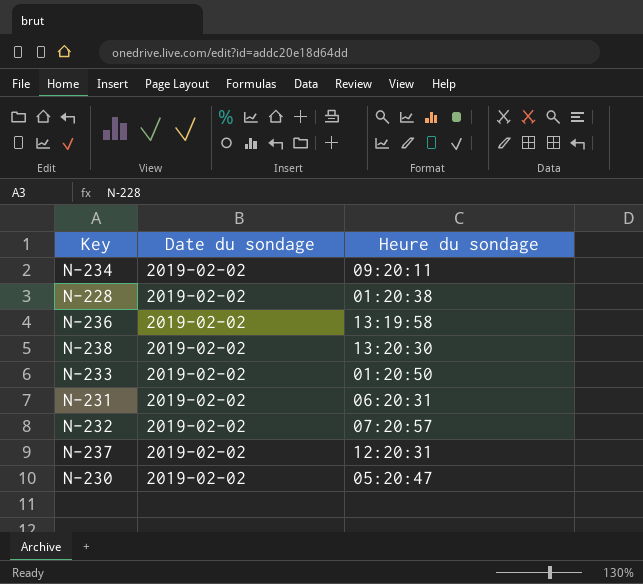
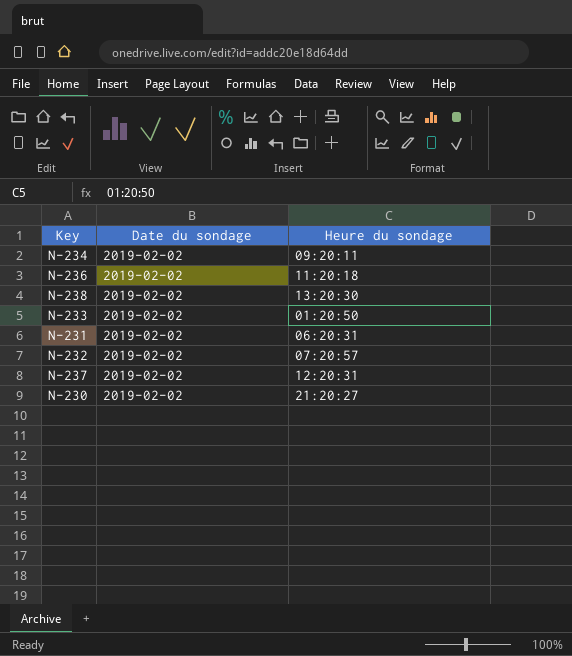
row N-228: 2019-02-02 | 01:20:38 -> none
N-236 | Heure du sondage: 13:19:58 -> 11:20:18
N-230 | Heure du sondage: 05:20:47 -> 21:20:27

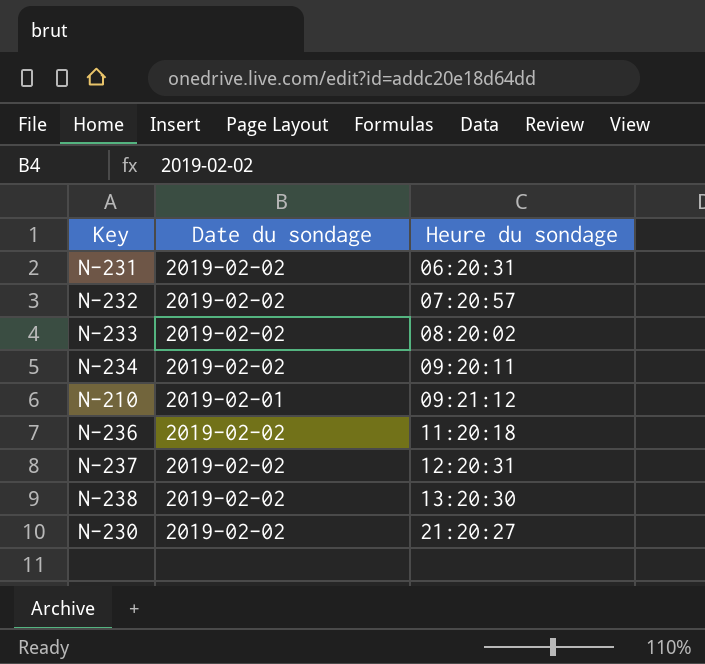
row order: none -> Heure du sondage ascending
N-233 | Heure du sondage: 01:20:50 -> 08:20:02
row N-210: none -> 2019-02-01 | 09:21:12

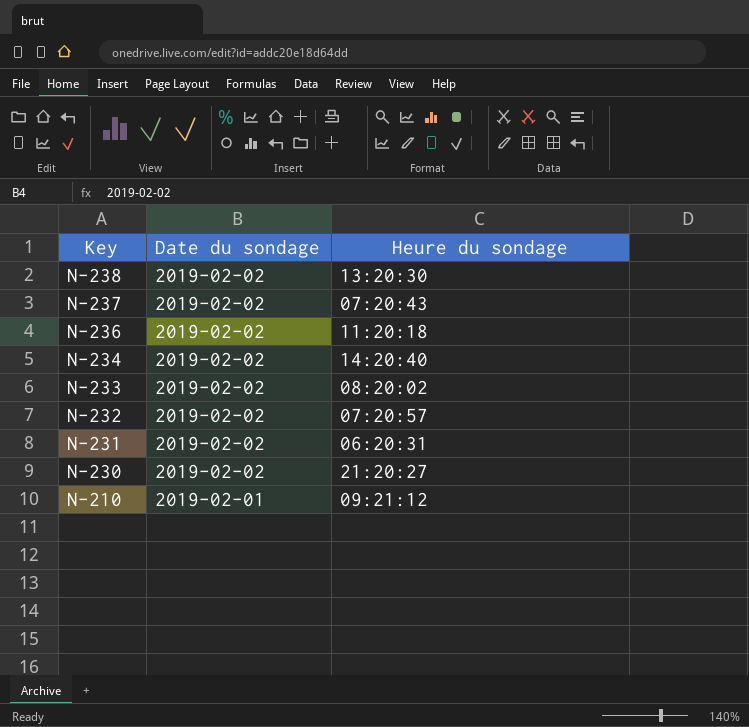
row order: Heure du sondage ascending -> Key descending
N-237 | Heure du sondage: 12:20:31 -> 07:20:43
N-234 | Heure du sondage: 09:20:11 -> 14:20:40

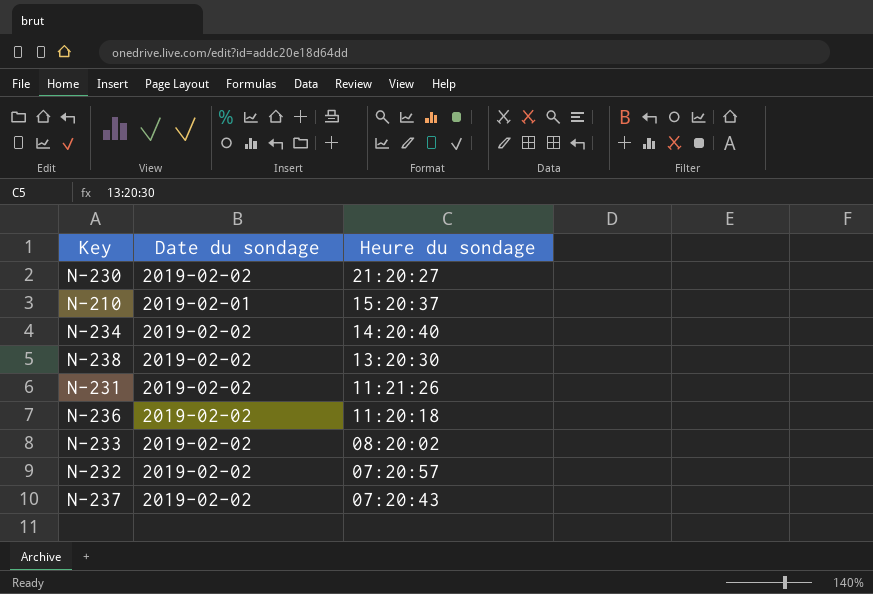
row order: Key descending -> Heure du sondage descending
N-210 | Heure du sondage: 09:21:12 -> 15:20:37
N-231 | Heure du sondage: 06:20:31 -> 11:21:26

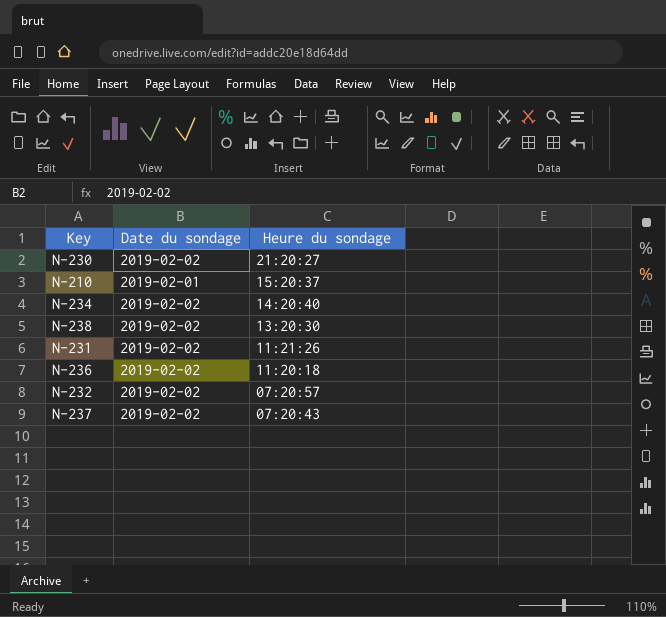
row N-233: 2019-02-02 | 08:20:02 -> none

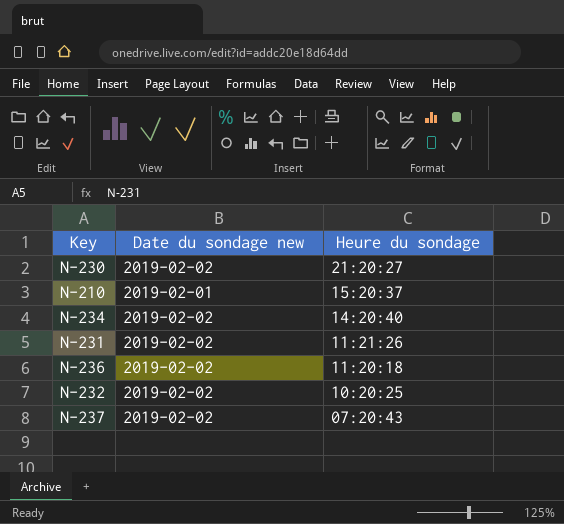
column name: Date du sondage -> Date du sondage new
row N-238: 2019-02-02 | 13:20:30 -> none
N-232 | Heure du sondage: 07:20:57 -> 10:20:25

